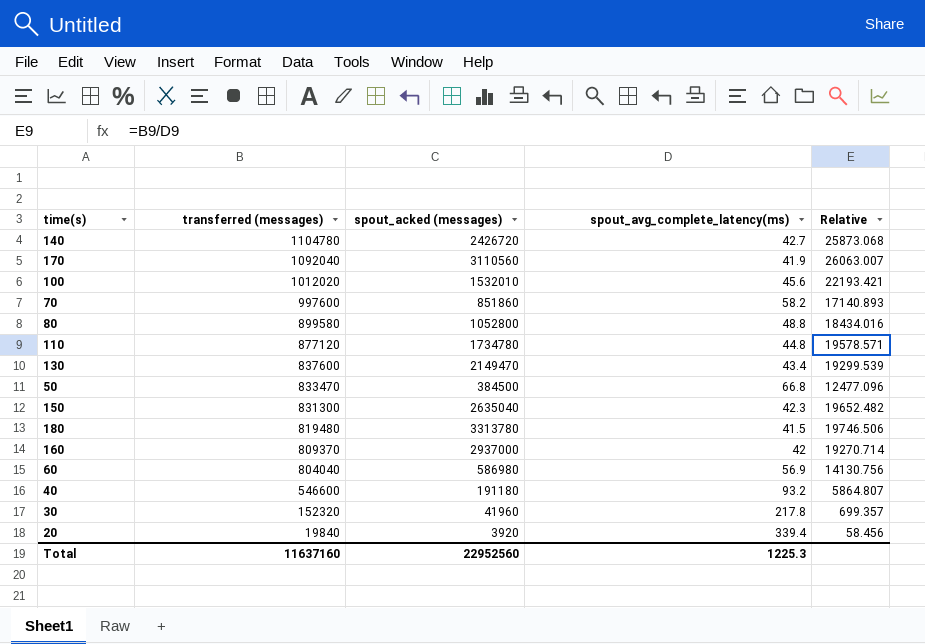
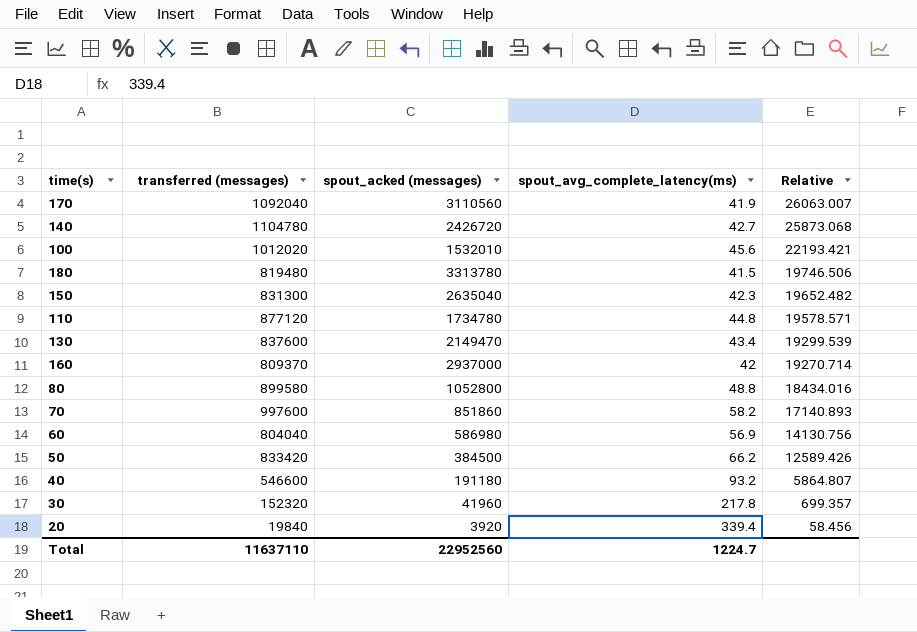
row order: transferred (messages) descending -> Relative descending
50 | transferred (messages): 833470 -> 833420
50 | spout_avg_complete_latency(ms): 66.8 -> 66.2
50 | Relative: 12477.096 -> 12589.426
Total | transferred (messages): 11637160 -> 11637110
Total | spout_avg_complete_latency(ms): 1225.3 -> 1224.7

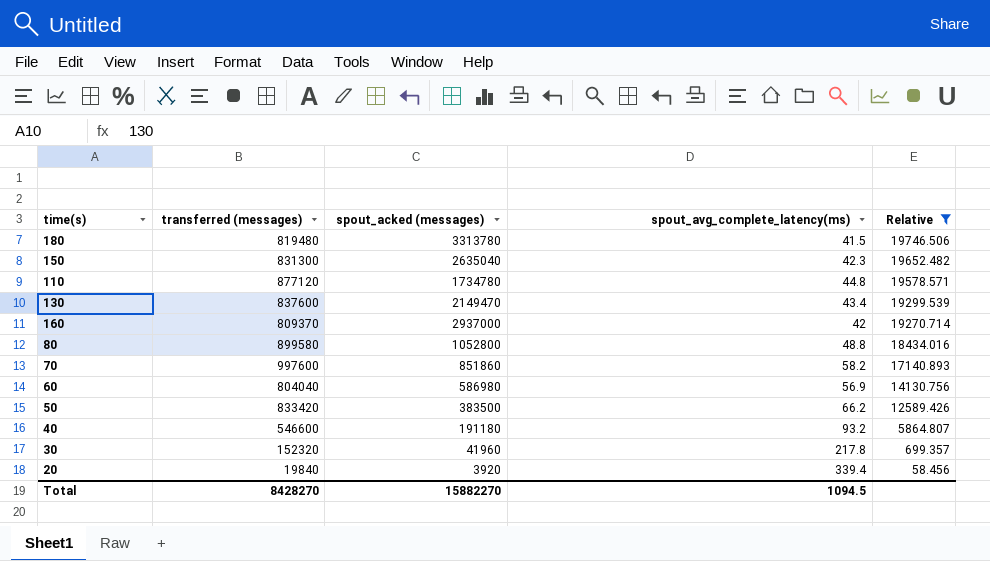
filter: none -> Relative <= 19746.506
50 | spout_acked (messages): 384500 -> 383500
Total | transferred (messages): 11637110 -> 8428270
Total | spout_acked (messages): 22952560 -> 15882270
Total | spout_avg_complete_latency(ms): 1224.7 -> 1094.5

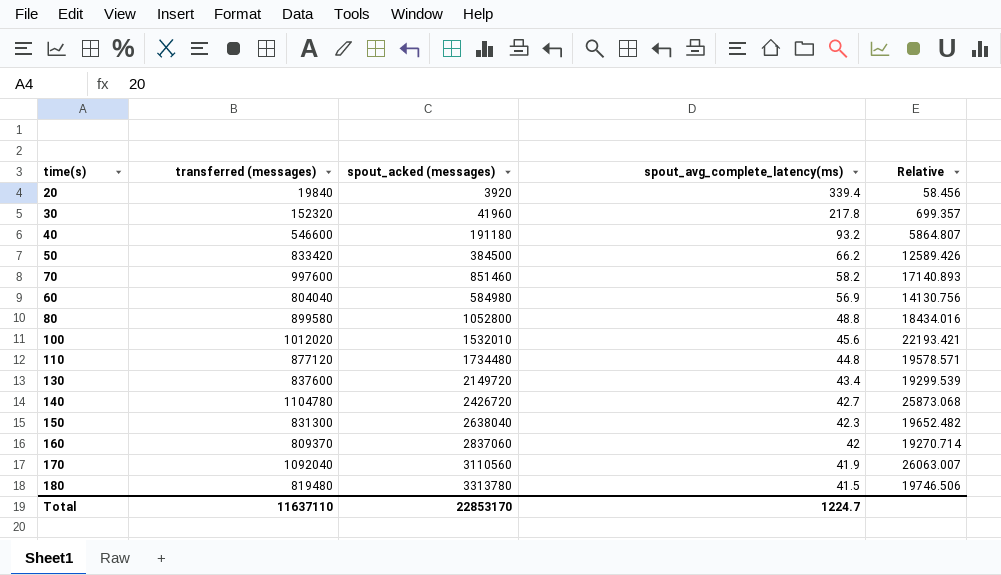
filter: Relative <= 19746.506 -> none
row order: Relative descending -> spout_avg_complete_latency(ms) descending
50 | spout_acked (messages): 383500 -> 384500
70 | spout_acked (messages): 851860 -> 851460
60 | spout_acked (messages): 586980 -> 584980
110 | spout_acked (messages): 1734780 -> 1734480
130 | spout_acked (messages): 2149470 -> 2149720
150 | spout_acked (messages): 2635040 -> 2638040
160 | spout_acked (messages): 2937000 -> 2837060
Total | transferred (messages): 8428270 -> 11637110
Total | spout_acked (messages): 15882270 -> 22853170
Total | spout_avg_complete_latency(ms): 1094.5 -> 1224.7

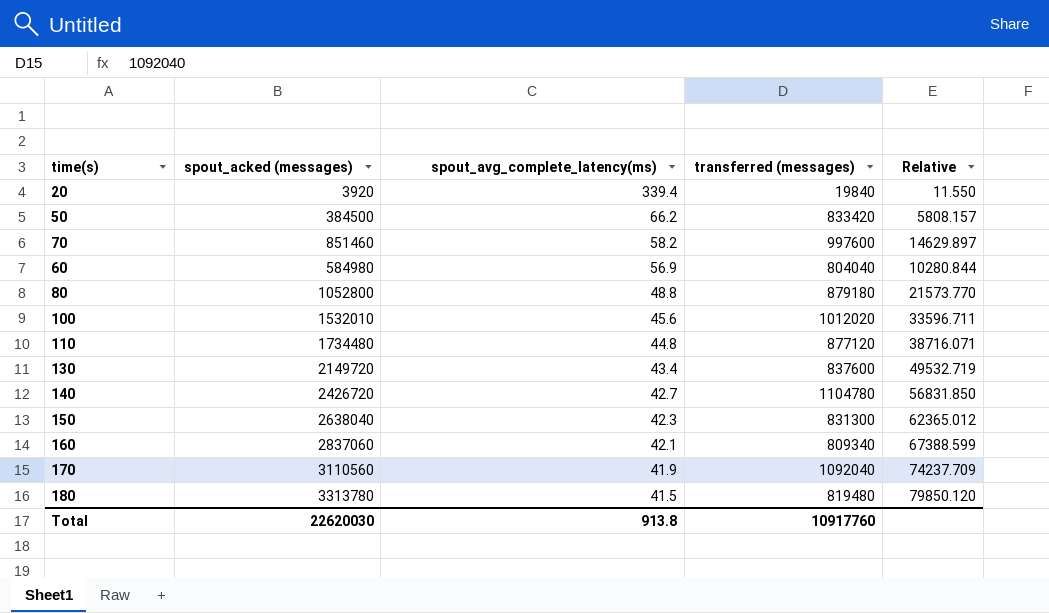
column transferred (messages) | position: 2 -> 4
column Relative | formula: [transferred (messages)] / [spout_avg_complete_latency(ms)] -> [spout_acked (messages)] / [spout_avg_complete_latency(ms)]
row 30: 152320 | 41960 | 217.8 | 699.357 -> none
row 40: 546600 | 191180 | 93.2 | 5864.807 -> none
80 | transferred (messages): 899580 -> 879180
160 | spout_avg_complete_latency(ms): 42 -> 42.1
160 | transferred (messages): 809370 -> 809340
Total | spout_acked (messages): 22853170 -> 22620030
Total | spout_avg_complete_latency(ms): 1224.7 -> 913.8
Total | transferred (messages): 11637110 -> 10917760

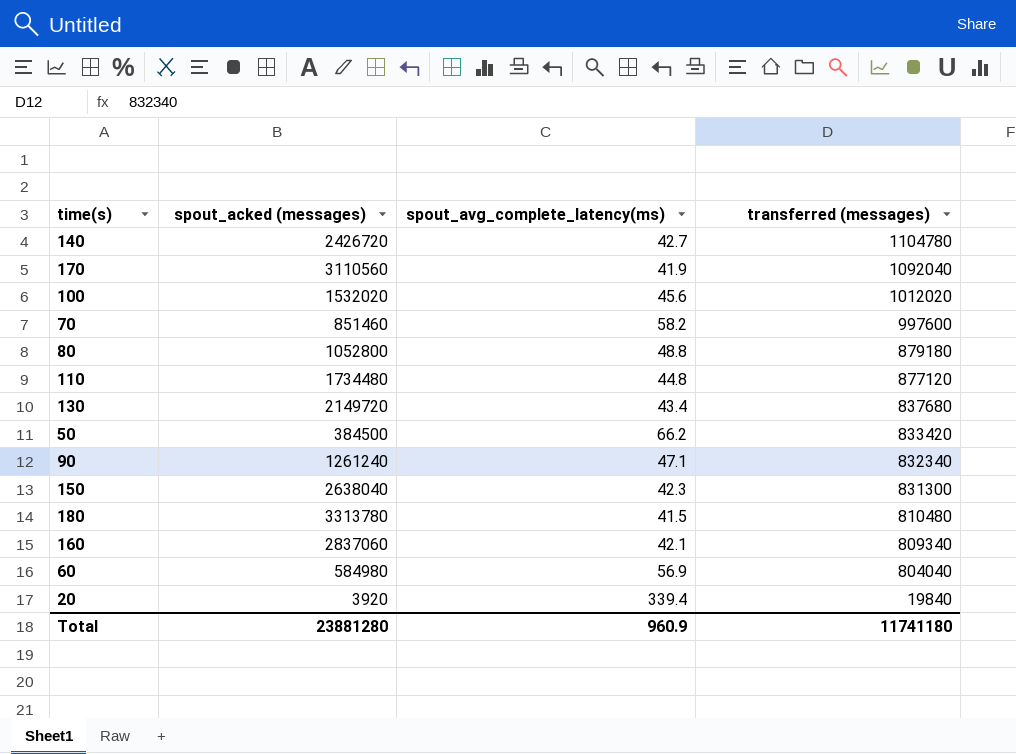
row order: spout_avg_complete_latency(ms) descending -> transferred (messages) descending
column Relative | formula: [spout_acked (messages)] / [spout_avg_complete_latency(ms)] -> none
100 | spout_acked (messages): 1532010 -> 1532020
130 | transferred (messages): 837600 -> 837680
row 90: none -> 1261240 | 47.1 | 832340
180 | transferred (messages): 819480 -> 810480
Total | spout_acked (messages): 22620030 -> 23881280
Total | spout_avg_complete_latency(ms): 913.8 -> 960.9
Total | transferred (messages): 10917760 -> 11741180

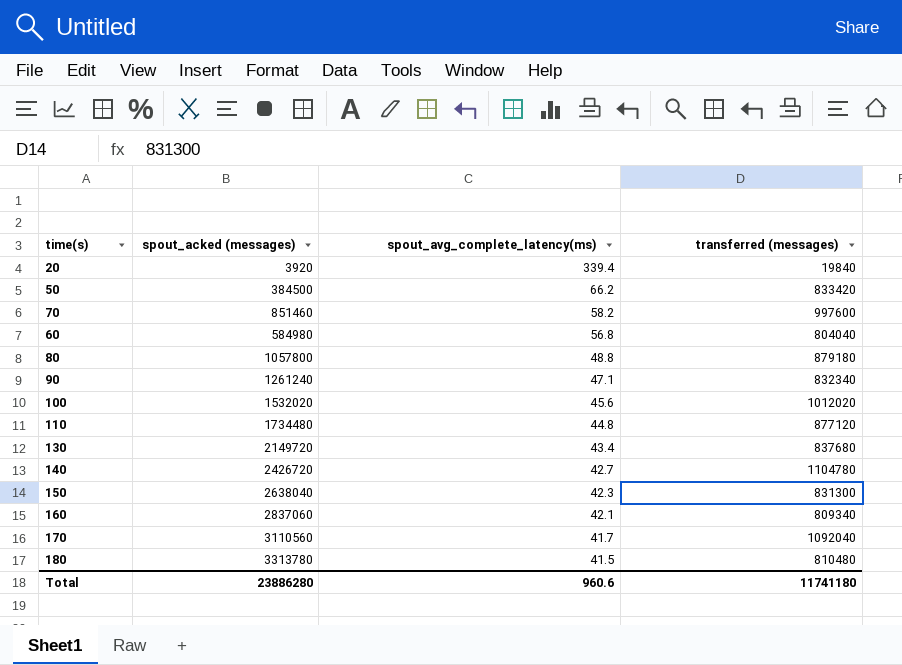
row order: transferred (messages) descending -> spout_avg_complete_latency(ms) descending
60 | spout_avg_complete_latency(ms): 56.9 -> 56.8
80 | spout_acked (messages): 1052800 -> 1057800
170 | spout_avg_complete_latency(ms): 41.9 -> 41.7
Total | spout_acked (messages): 23881280 -> 23886280
Total | spout_avg_complete_latency(ms): 960.9 -> 960.6

